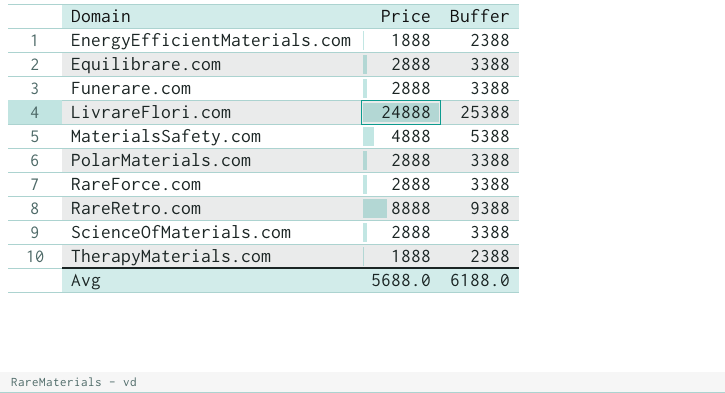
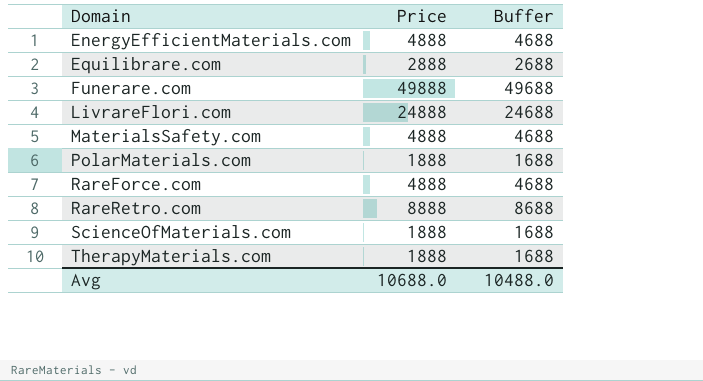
column Buffer | formula: [Price] + 500 -> [Price] - 200
EnergyEfficientMaterials.com | Price: 1888 -> 4888
Funerare.com | Price: 2888 -> 49888
PolarMaterials.com | Price: 2888 -> 1888
RareForce.com | Price: 2888 -> 4888
ScienceOfMaterials.com | Price: 2888 -> 1888
Avg | Price: 5688.0 -> 10688.0
Avg | Buffer: 6188.0 -> 10488.0

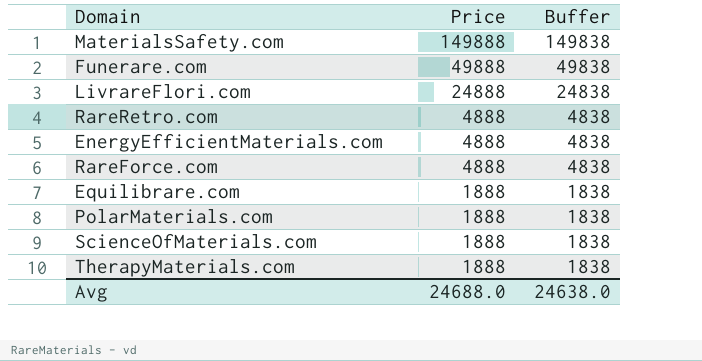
row order: Domain ascending -> Price descending
column Buffer | formula: [Price] - 200 -> [Price] - 50
MaterialsSafety.com | Price: 4888 -> 149888
RareRetro.com | Price: 8888 -> 4888
Equilibrare.com | Price: 2888 -> 1888
Avg | Price: 10688.0 -> 24688.0
Avg | Buffer: 10488.0 -> 24638.0

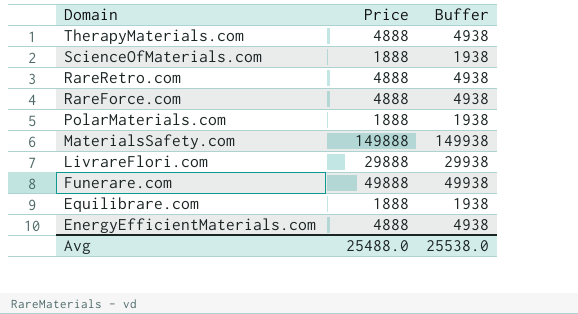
row order: Price descending -> Domain descending
column Buffer | formula: [Price] - 50 -> [Price] + 50
TherapyMaterials.com | Price: 1888 -> 4888
LivrareFlori.com | Price: 24888 -> 29888
Avg | Price: 24688.0 -> 25488.0
Avg | Buffer: 24638.0 -> 25538.0

